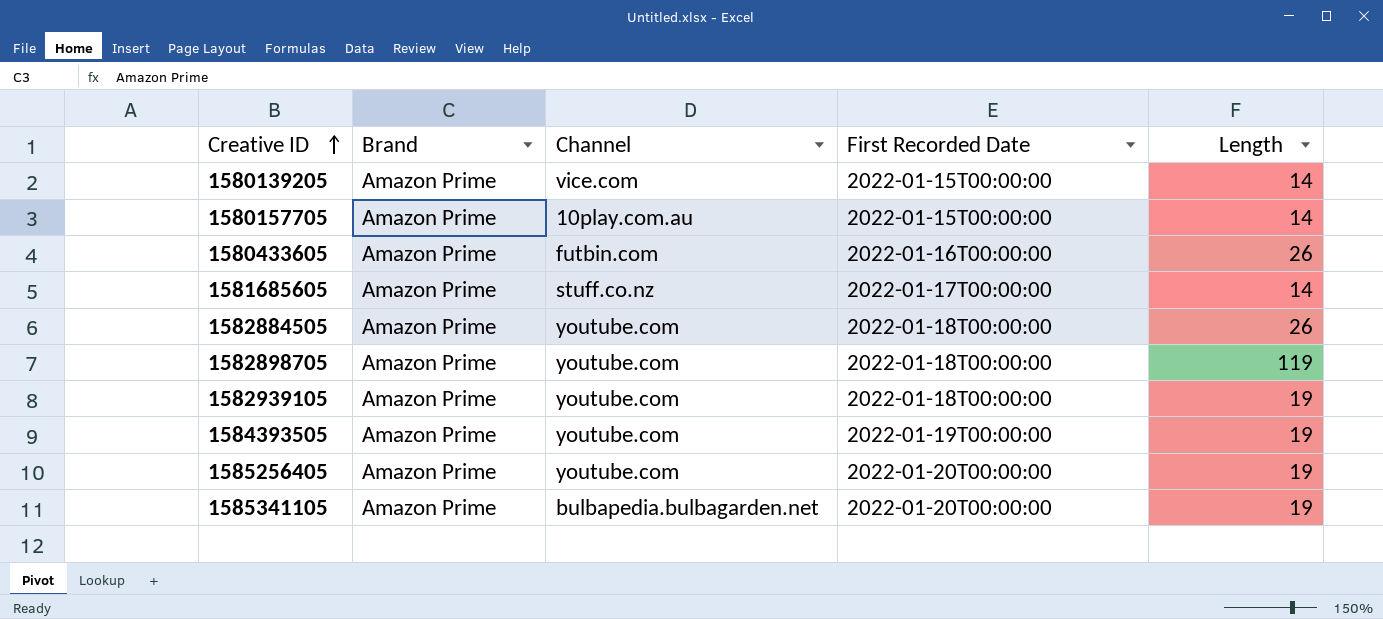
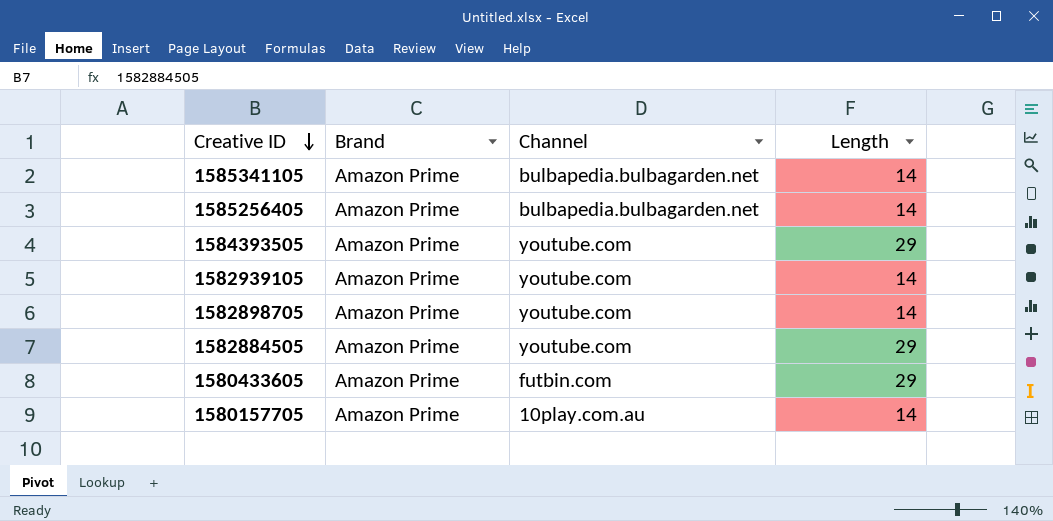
row order: Creative ID ascending -> Creative ID descending
column First Recorded Date | position: 4 -> none
row 1580139205: Amazon Prime | vice.com | 2022-01-15T00:00:00 | 14 -> none
row 1581685605: Amazon Prime | stuff.co.nz | 2022-01-17T00:00:00 | 14 -> none
1585341105 | Length: 19 -> 14
1585256405 | Channel: youtube.com -> bulbapedia.bulbagarden.net
1585256405 | Length: 19 -> 14
1584393505 | Length: 19 -> 29
1582939105 | Length: 19 -> 14
1582898705 | Length: 119 -> 14
1582884505 | Length: 26 -> 29
1580433605 | Length: 26 -> 29

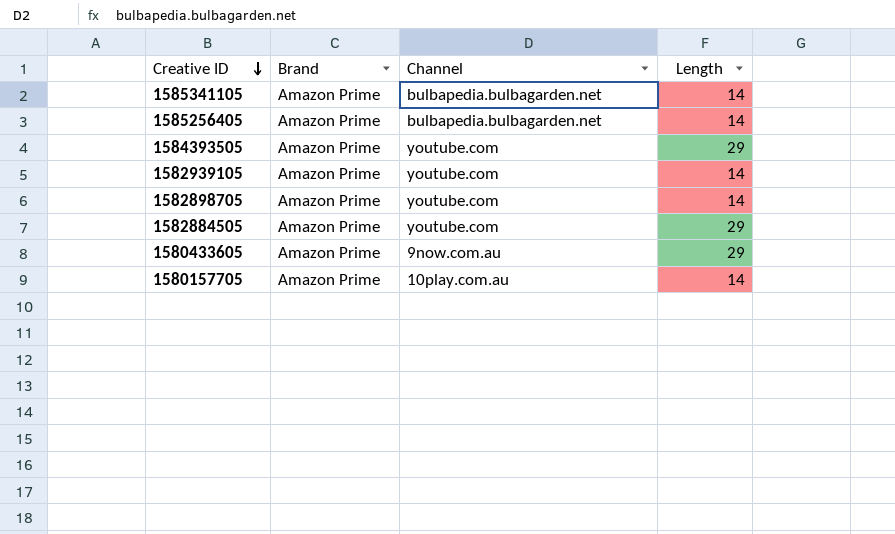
1580433605 | Channel: futbin.com -> 9now.com.au

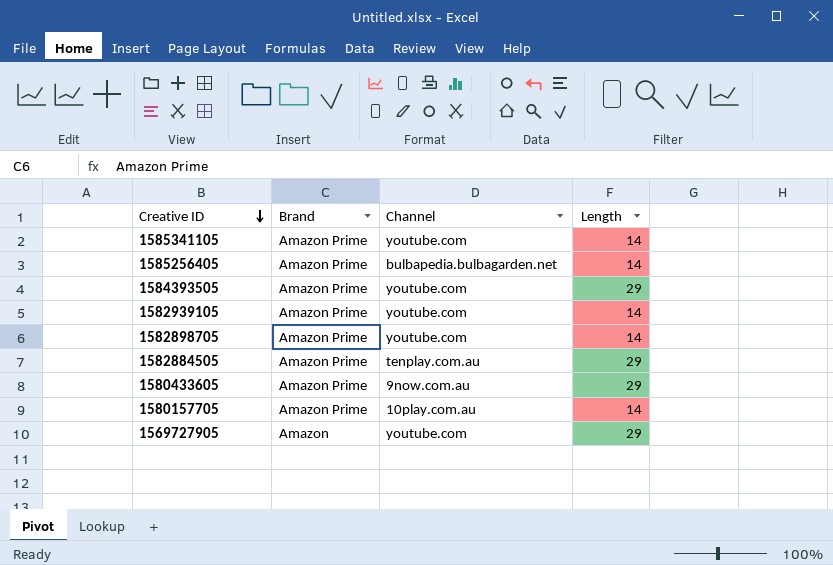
1585341105 | Channel: bulbapedia.bulbagarden.net -> youtube.com
1582884505 | Channel: youtube.com -> tenplay.com.au
row 1569727905: none -> Amazon | youtube.com | 29

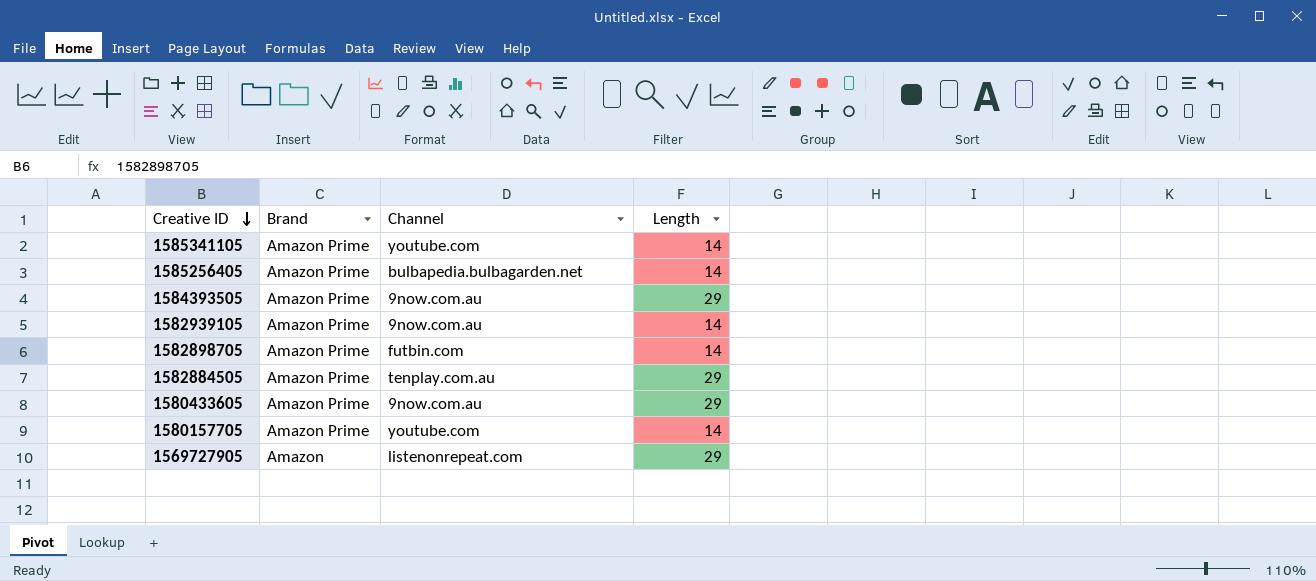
1584393505 | Channel: youtube.com -> 9now.com.au
1582939105 | Channel: youtube.com -> 9now.com.au
1582898705 | Channel: youtube.com -> futbin.com
1580157705 | Channel: 10play.com.au -> youtube.com
1569727905 | Channel: youtube.com -> listenonrepeat.com

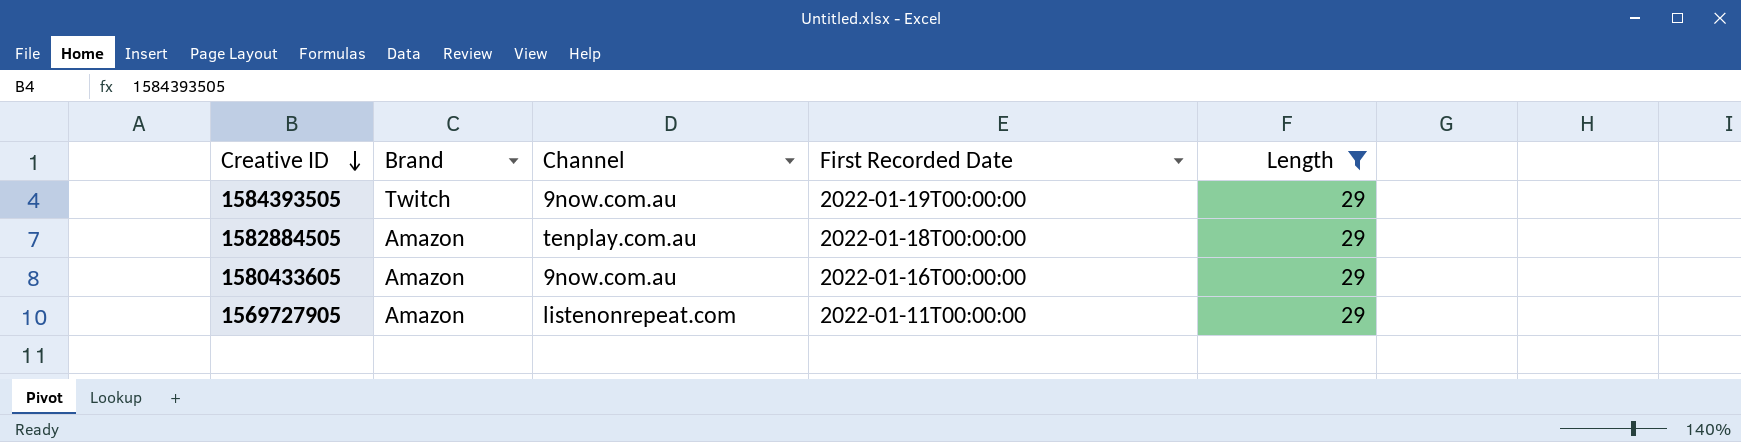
filter: none -> Length = 29
column First Recorded Date | position: none -> 4
1584393505 | Brand: Amazon Prime -> Twitch
1582884505 | Brand: Amazon Prime -> Amazon
1580433605 | Brand: Amazon Prime -> Amazon

